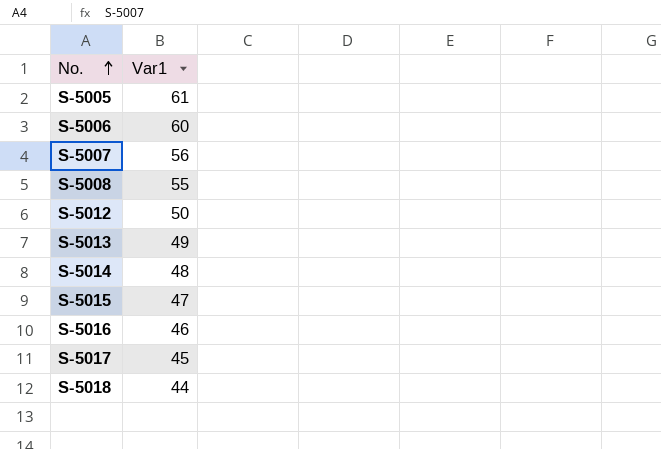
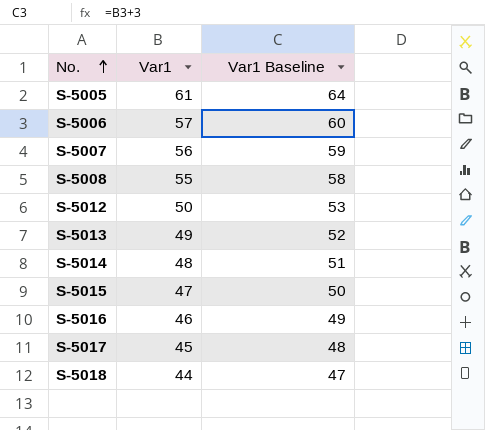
column Var1 Baseline | formula: none -> [Var1] + 3
S-5006 | Var1: 60 -> 57

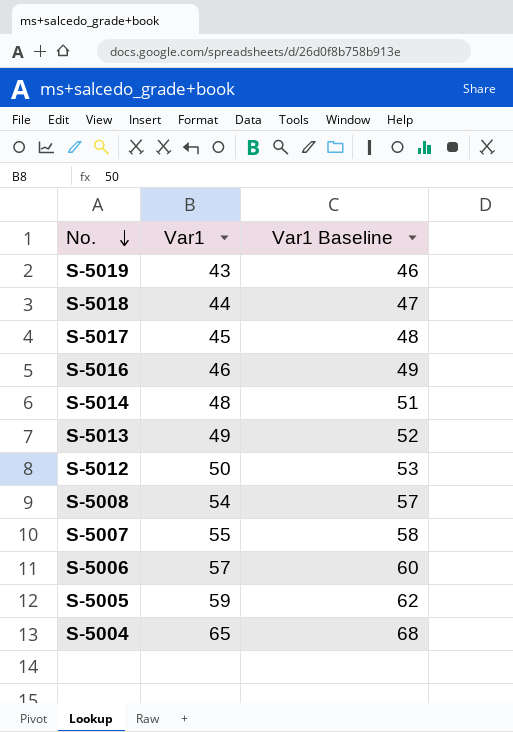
row order: No. ascending -> No. descending
row S-5015: 47 | 50 -> none
row S-5019: none -> 43 | 46
S-5008 | Var1: 55 -> 54
S-5008 | Var1 Baseline: 58 -> 57
S-5007 | Var1: 56 -> 55
S-5007 | Var1 Baseline: 59 -> 58
S-5005 | Var1: 61 -> 59
S-5005 | Var1 Baseline: 64 -> 62
row S-5004: none -> 65 | 68

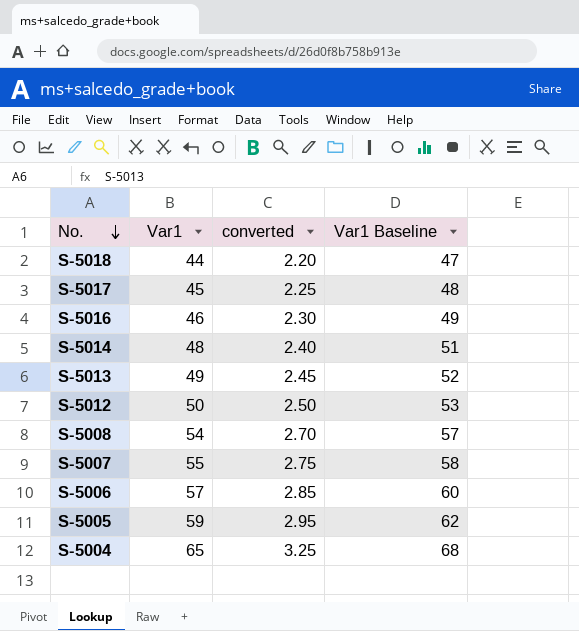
column converted | formula: none -> [Var1] * 0.05
row S-5019: 43 | 46 -> none

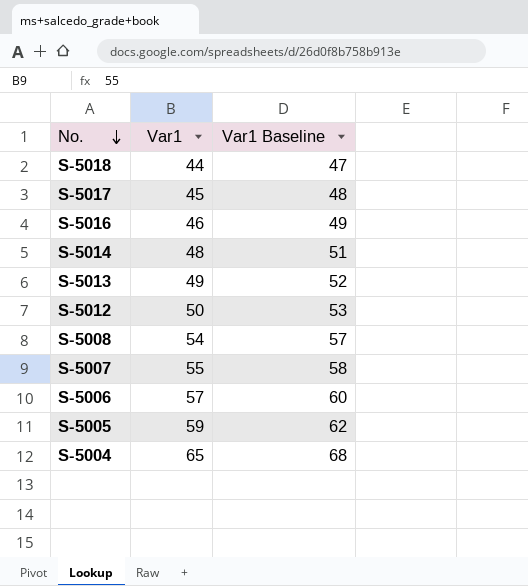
column converted | formula: [Var1] * 0.05 -> none

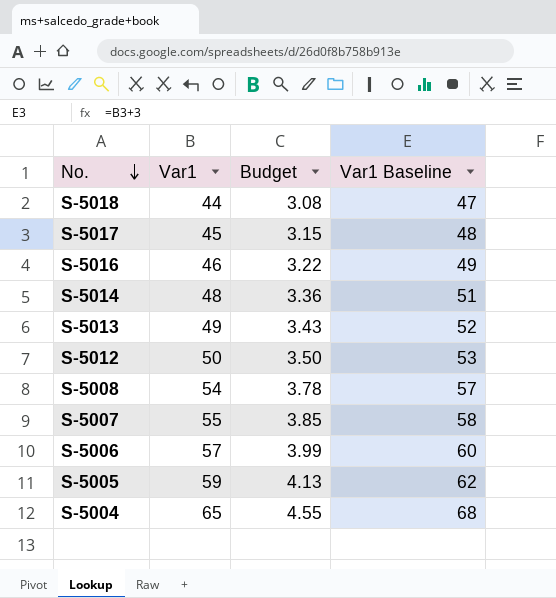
column Budget | formula: none -> [Var1] * 0.07

